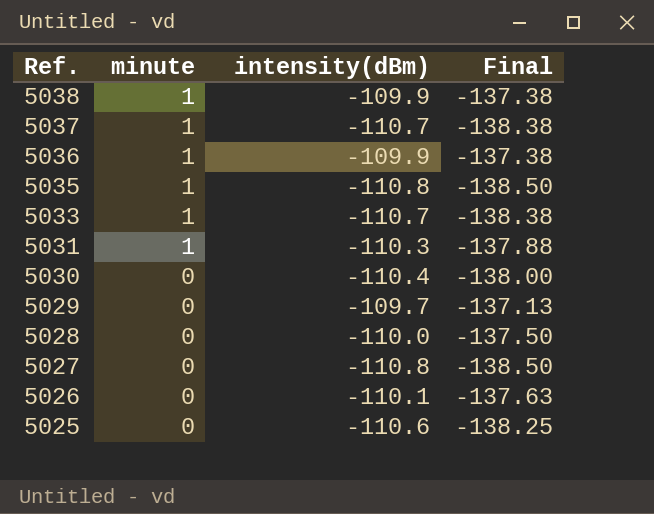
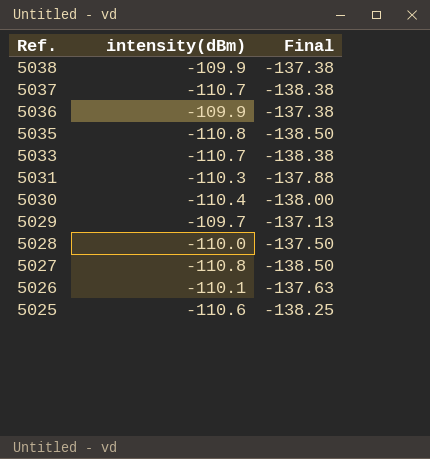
column minute | position: 2 -> none

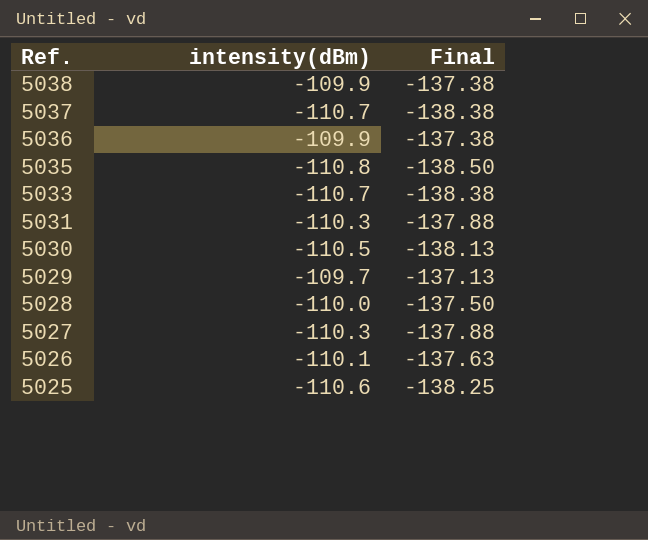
5030 | intensity(dBm): -110.4 -> -110.5
5030 | Final: -138.00 -> -138.13
5027 | intensity(dBm): -110.8 -> -110.3
5027 | Final: -138.50 -> -137.88

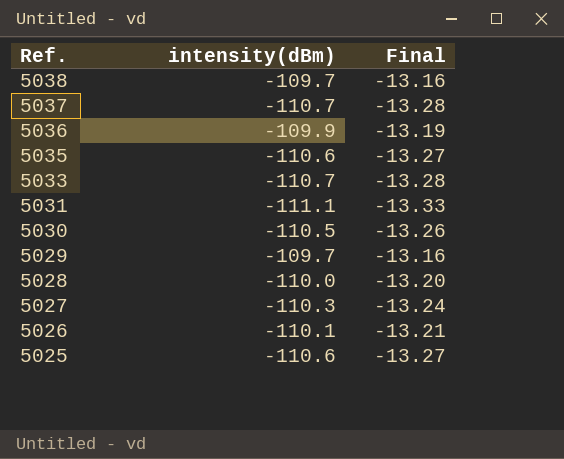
column Final | formula: [intensity(dBm)] * 1.25 -> [intensity(dBm)] * 0.12
5038 | intensity(dBm): -109.9 -> -109.7
5035 | intensity(dBm): -110.8 -> -110.6
5031 | intensity(dBm): -110.3 -> -111.1

